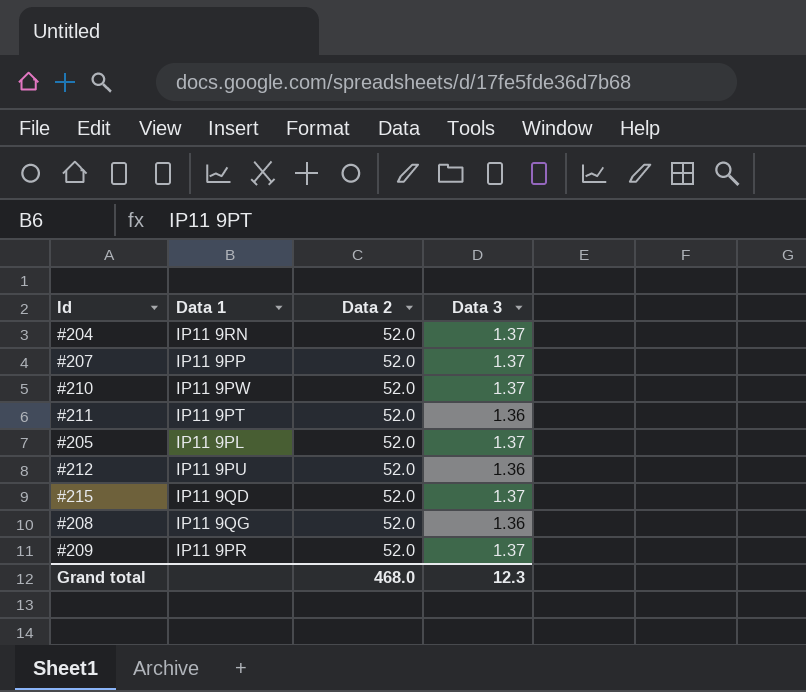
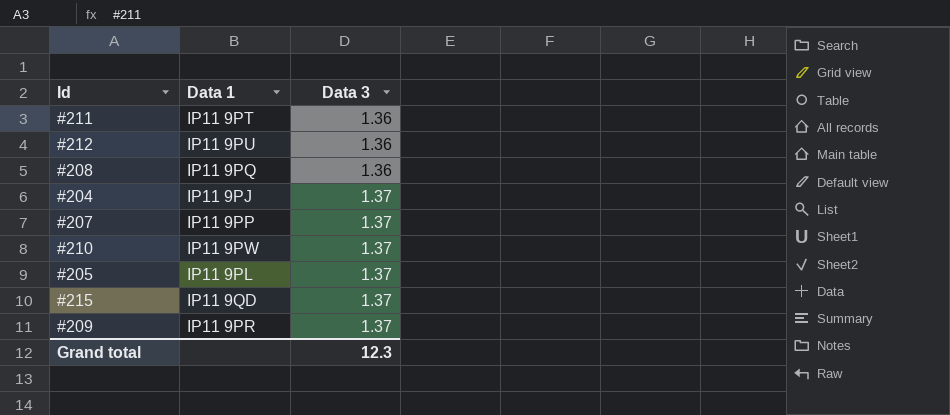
row order: none -> Data 3 ascending
column Data 2 | position: 3 -> none
#208 | Data 1: IP11 9QG -> IP11 9PQ
#204 | Data 1: IP11 9RN -> IP11 9PJ

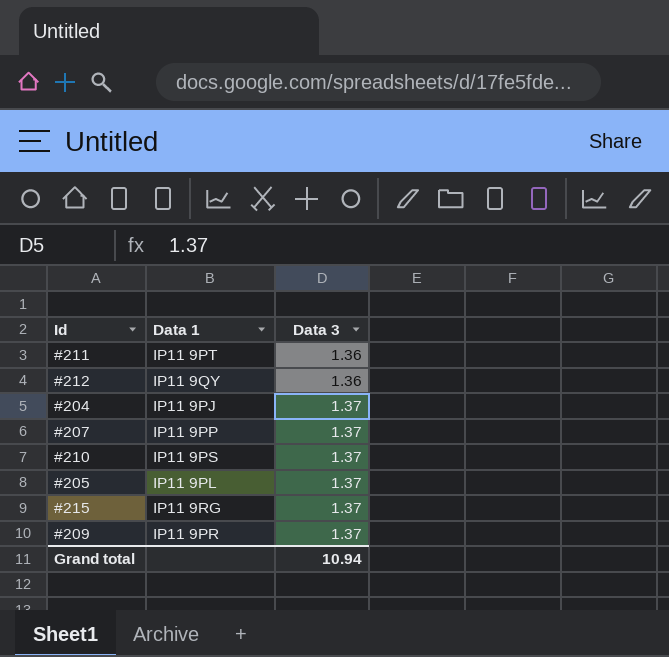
row #208: IP11 9PQ | 1.36 -> none
#212 | Data 1: IP11 9PU -> IP11 9QY
#210 | Data 1: IP11 9PW -> IP11 9PS
#215 | Data 1: IP11 9QD -> IP11 9RG
Grand total | Data 3: 12.3 -> 10.94

